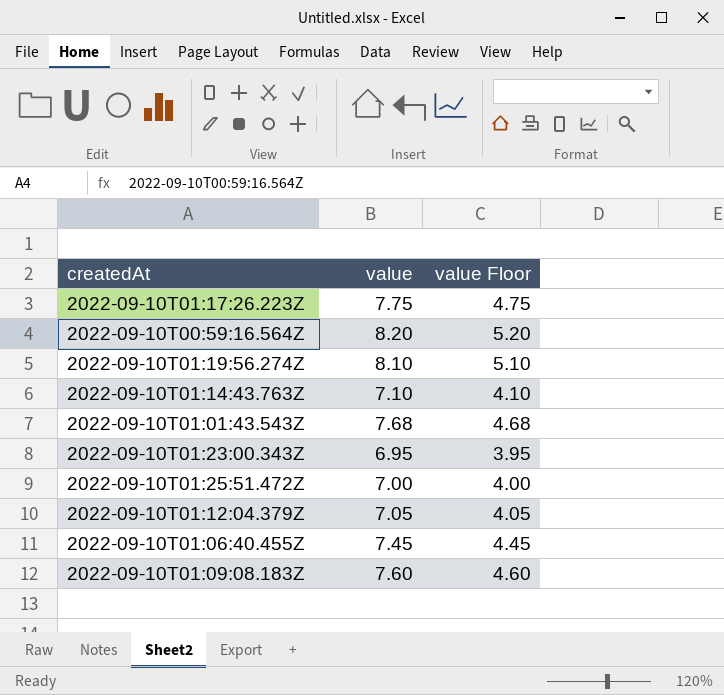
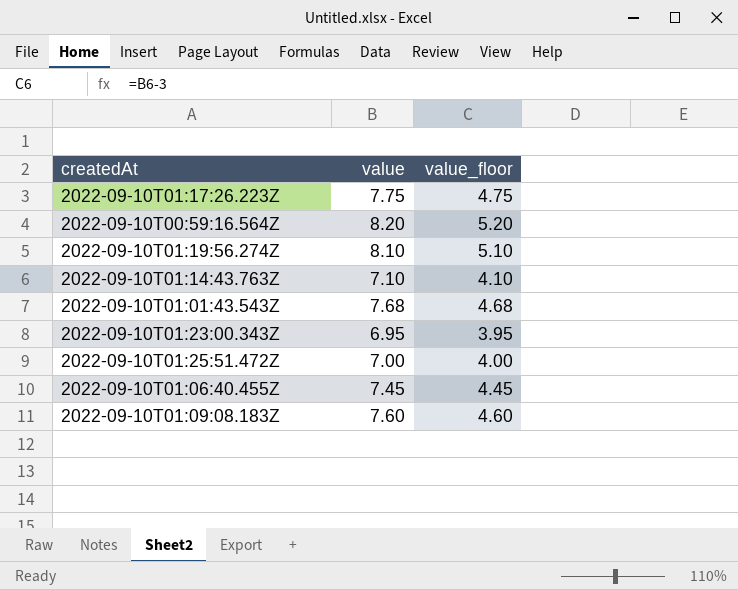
column name: value Floor -> value_floor
row 2022-09-10T01:12:04.379Z: 7.05 | 4.05 -> none

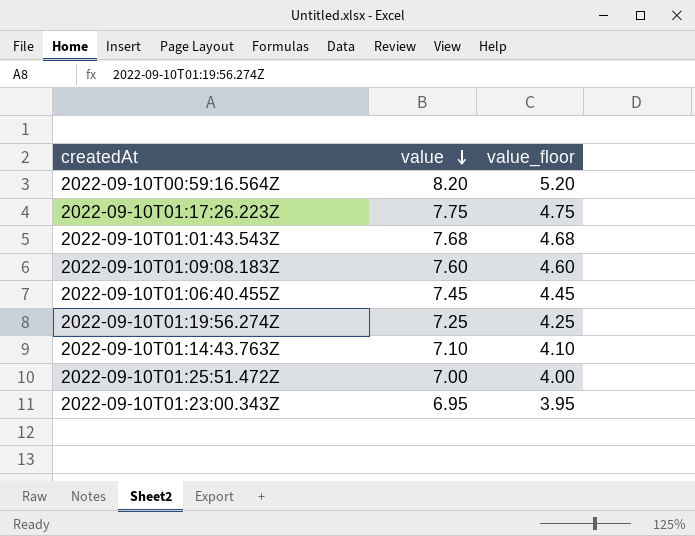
row order: none -> value descending
2022-09-10T01:19:56.274Z | value: 8.10 -> 7.25
2022-09-10T01:19:56.274Z | value_floor: 5.10 -> 4.25

